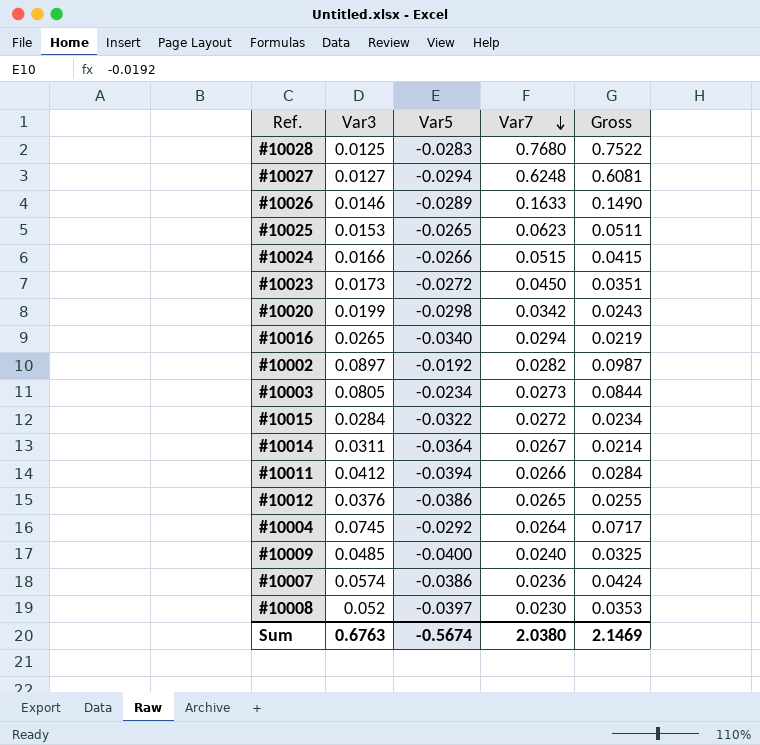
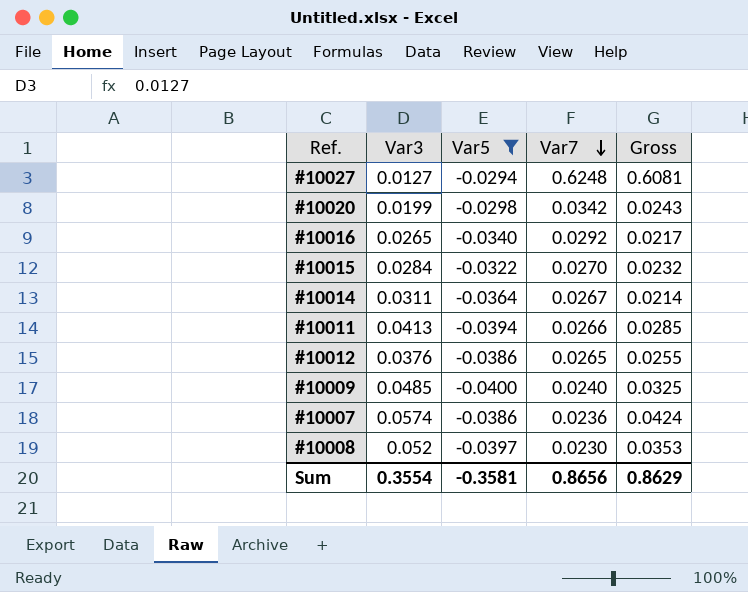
filter: none -> Var5 <= -0.0294
#10016 | Var7: 0.0294 -> 0.0292
#10016 | Gross: 0.0219 -> 0.0217
#10015 | Var7: 0.0272 -> 0.0270
#10015 | Gross: 0.0234 -> 0.0232
#10011 | Var3: 0.0412 -> 0.0413
#10011 | Gross: 0.0284 -> 0.0285
Sum | Var3: 0.6763 -> 0.3554
Sum | Var5: -0.5674 -> -0.3581
Sum | Var7: 2.0380 -> 0.8656
Sum | Gross: 2.1469 -> 0.8629

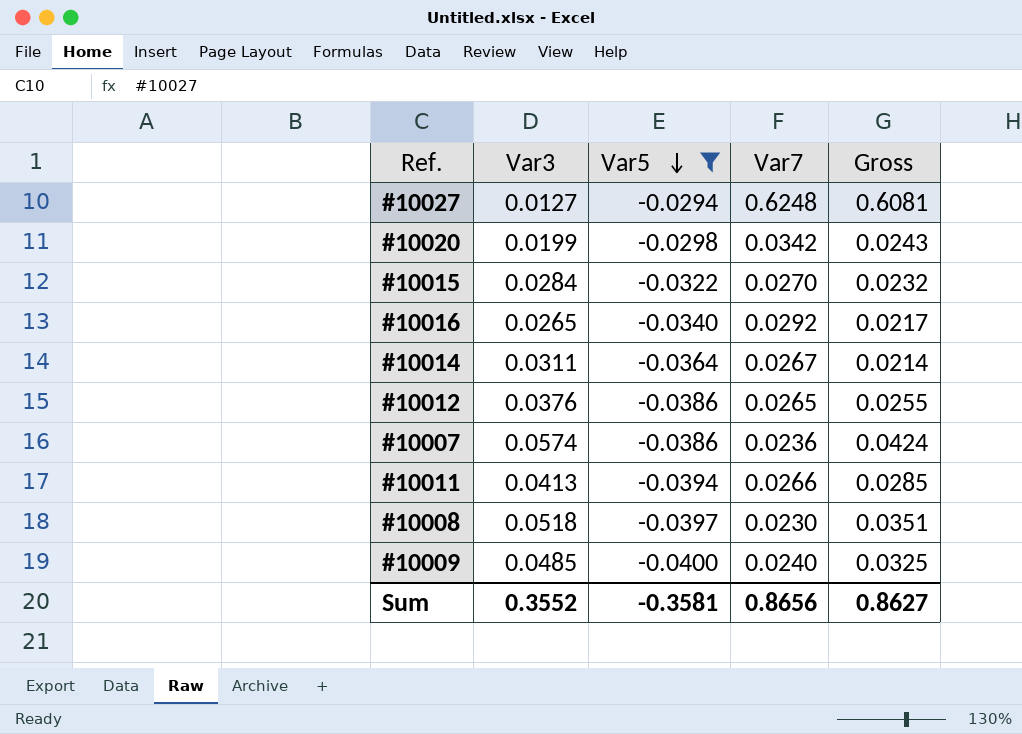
row order: Var7 descending -> Var5 descending
#10008 | Var3: 0.052 -> 0.0518
#10008 | Gross: 0.0353 -> 0.0351
Sum | Var3: 0.3554 -> 0.3552
Sum | Gross: 0.8629 -> 0.8627

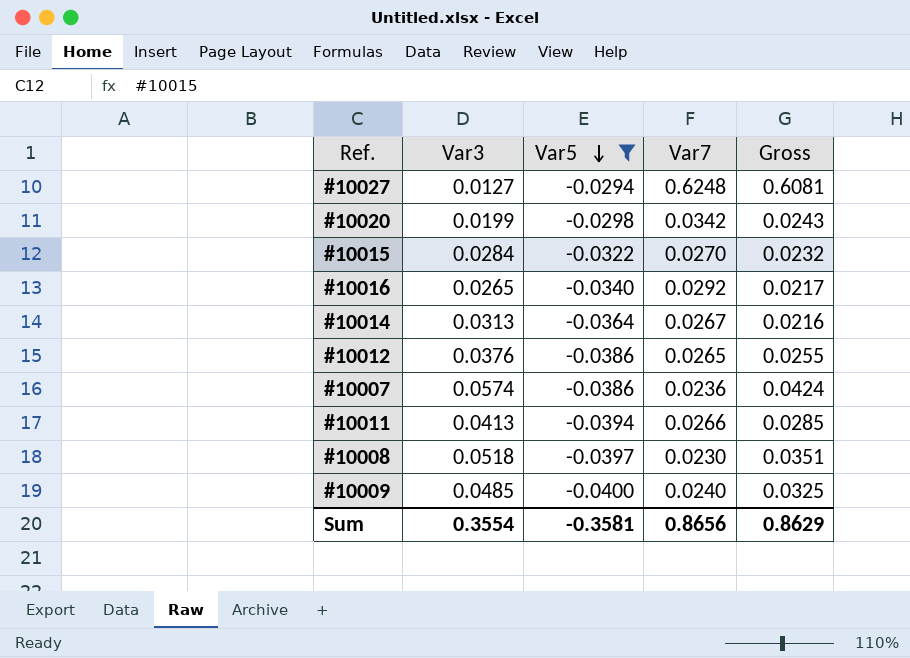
#10014 | Var3: 0.0311 -> 0.0313
#10014 | Gross: 0.0214 -> 0.0216
Sum | Var3: 0.3552 -> 0.3554
Sum | Gross: 0.8627 -> 0.8629

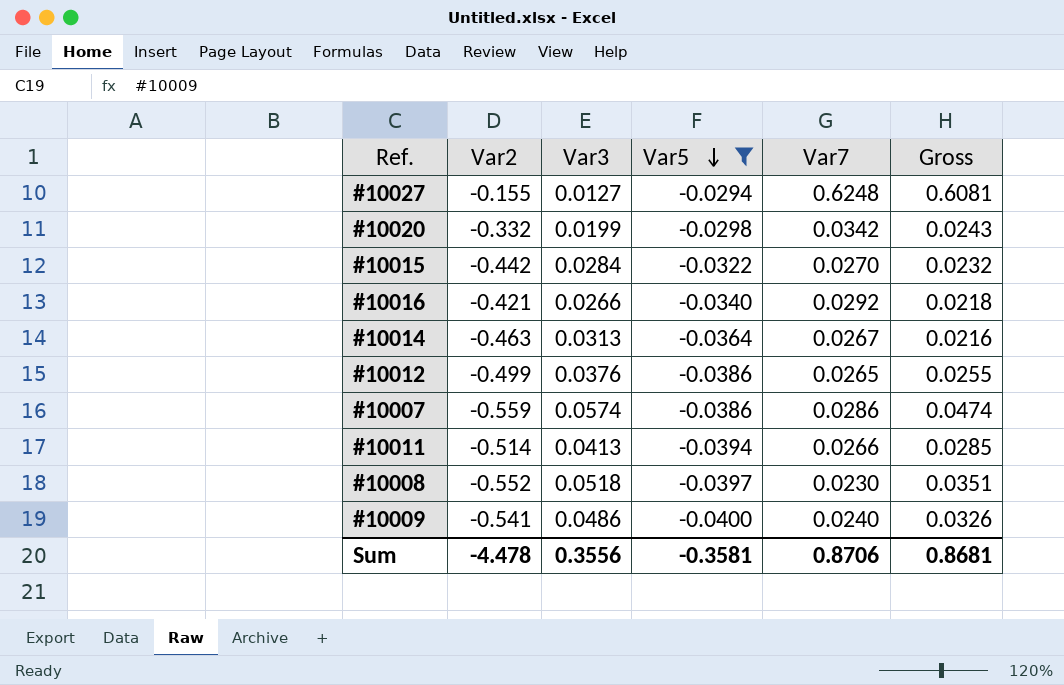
column Var2 | position: none -> 2
#10016 | Var3: 0.0265 -> 0.0266
#10016 | Gross: 0.0217 -> 0.0218
#10007 | Var7: 0.0236 -> 0.0286
#10007 | Gross: 0.0424 -> 0.0474
#10009 | Var3: 0.0485 -> 0.0486
#10009 | Gross: 0.0325 -> 0.0326
Sum | Var3: 0.3554 -> 0.3556
Sum | Var7: 0.8656 -> 0.8706
Sum | Gross: 0.8629 -> 0.8681

